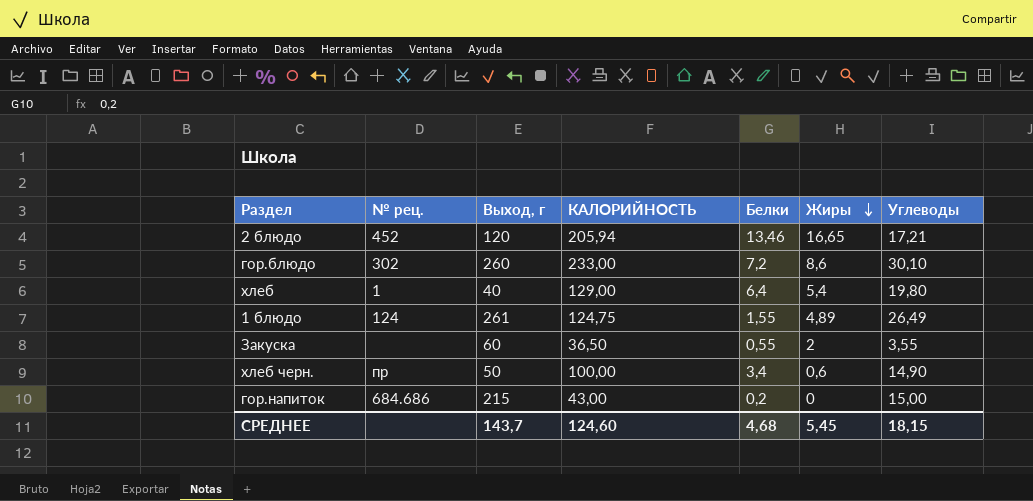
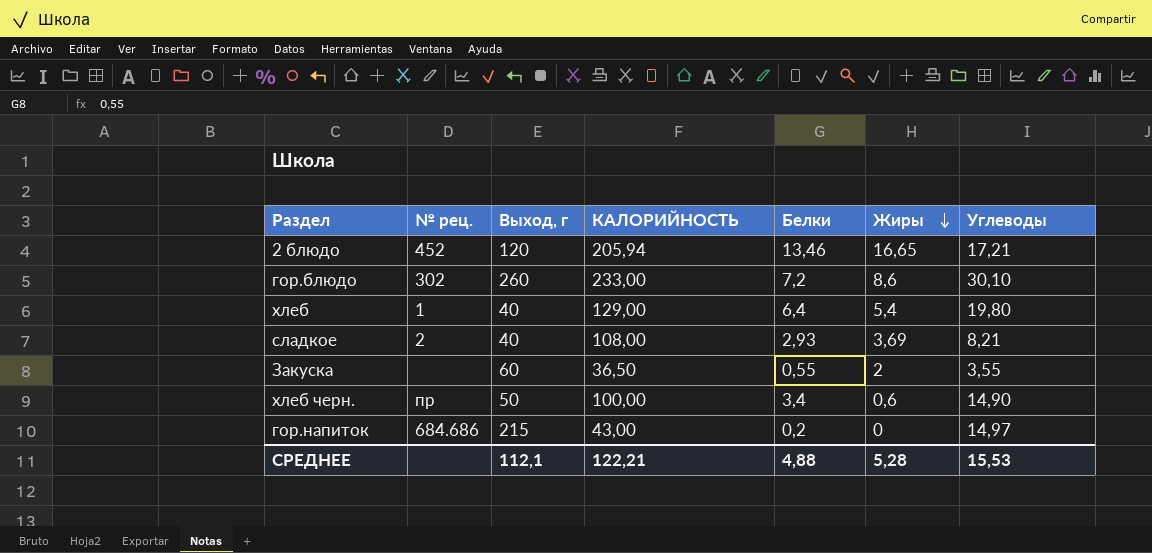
row 1 блюдо: 124 | 261 | 124,75 | 1,55 | 4,89 | 26,49 -> none
row сладкое: none -> 2 | 40 | 108,00 | 2,93 | 3,69 | 8,21
гор.напиток | Углеводы: 15,00 -> 14,97
СРЕДНЕЕ | Выход, г: 143,7 -> 112,1
СРЕДНЕЕ | КАЛОРИЙНОСТЬ: 124,60 -> 122,21
СРЕДНЕЕ | Белки: 4,68 -> 4,88
СРЕДНЕЕ | Жиры: 5,45 -> 5,28
СРЕДНЕЕ | Углеводы: 18,15 -> 15,53

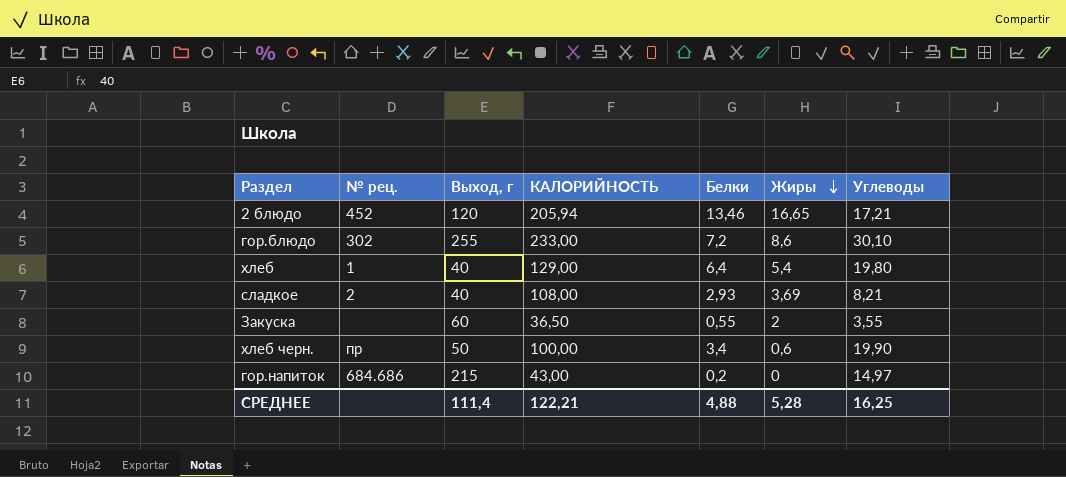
гор.блюдо | Выход, г: 260 -> 255
хлеб черн. | Углеводы: 14,90 -> 19,90
СРЕДНЕЕ | Выход, г: 112,1 -> 111,4
СРЕДНЕЕ | Углеводы: 15,53 -> 16,25

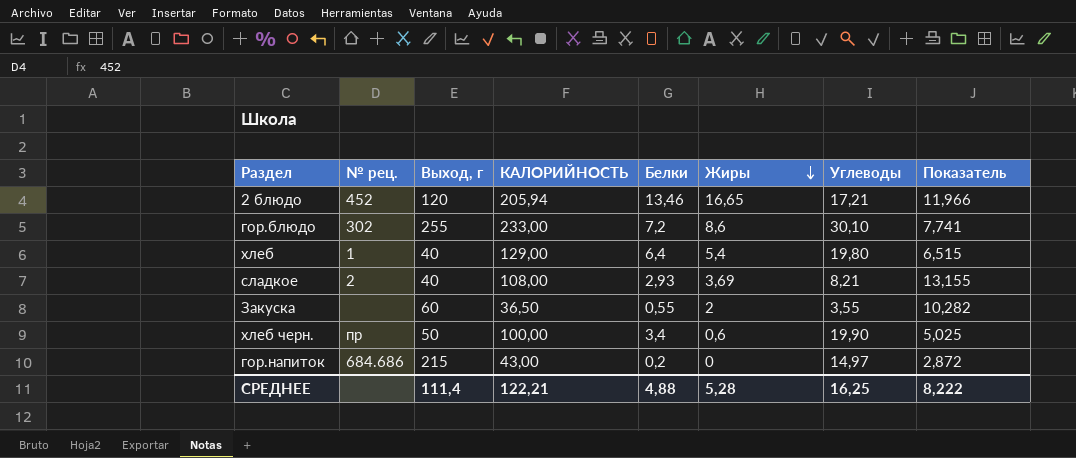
column Показатель | formula: none -> [КАЛОРИЙНОСТЬ] / [Углеводы]

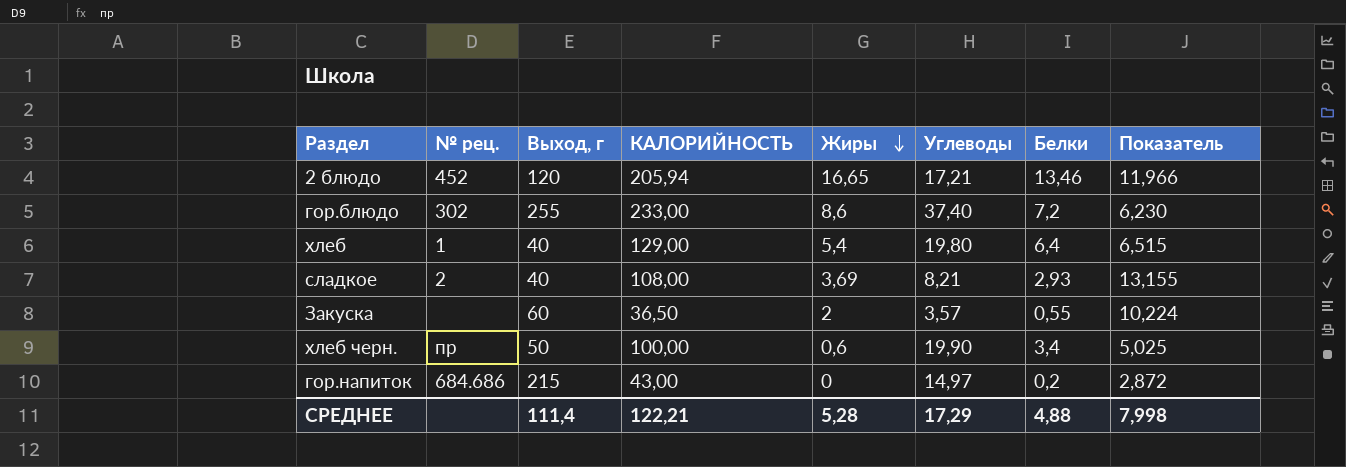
column Белки | position: 5 -> 7
гор.блюдо | Углеводы: 30,10 -> 37,40
гор.блюдо | Показатель: 7,741 -> 6,230
Закуска | Углеводы: 3,55 -> 3,57
Закуска | Показатель: 10,282 -> 10,224
СРЕДНЕЕ | Углеводы: 16,25 -> 17,29
СРЕДНЕЕ | Показатель: 8,222 -> 7,998

